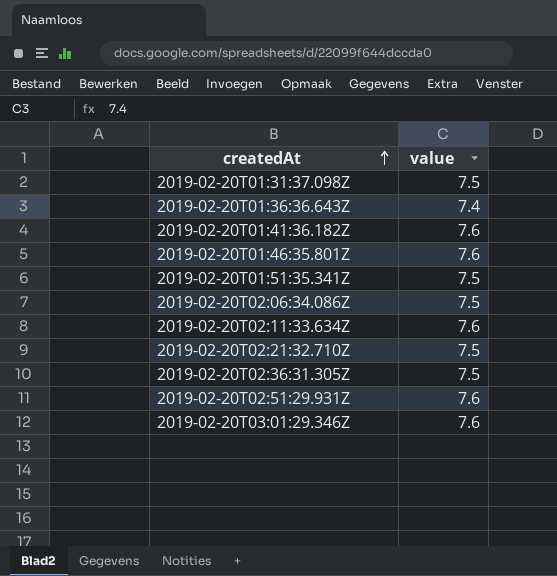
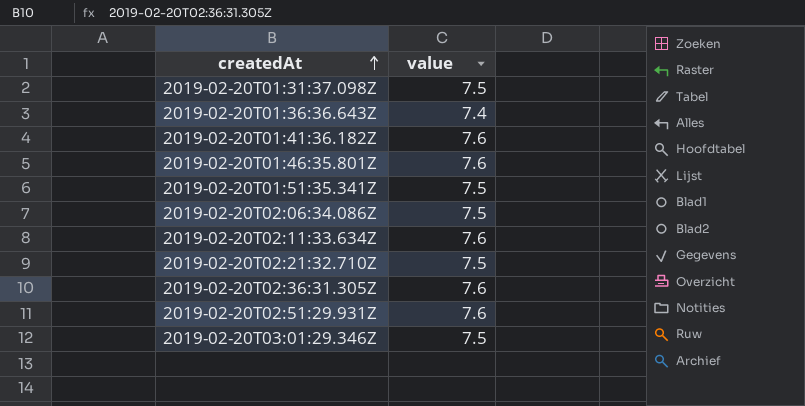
2019-02-20T02:36:31.305Z | value: 7.5 -> 7.6
2019-02-20T03:01:29.346Z | value: 7.6 -> 7.5

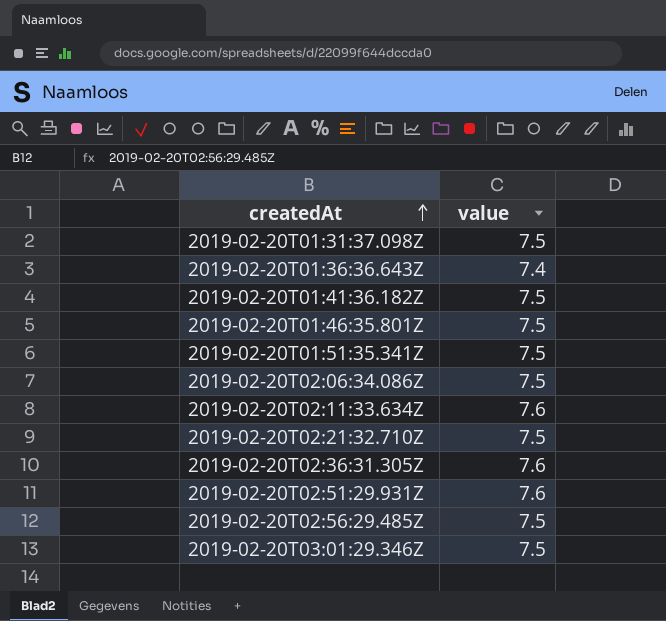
2019-02-20T01:41:36.182Z | value: 7.6 -> 7.5
2019-02-20T01:46:35.801Z | value: 7.6 -> 7.5
row 2019-02-20T02:56:29.485Z: none -> 7.5

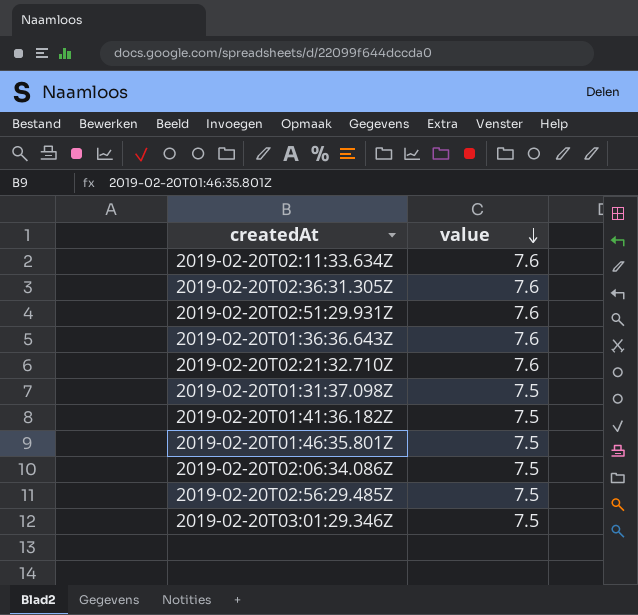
row order: createdAt ascending -> value descending
row 2019-02-20T01:51:35.341Z: 7.5 -> none
2019-02-20T01:36:36.643Z | value: 7.4 -> 7.6
2019-02-20T02:21:32.710Z | value: 7.5 -> 7.6

